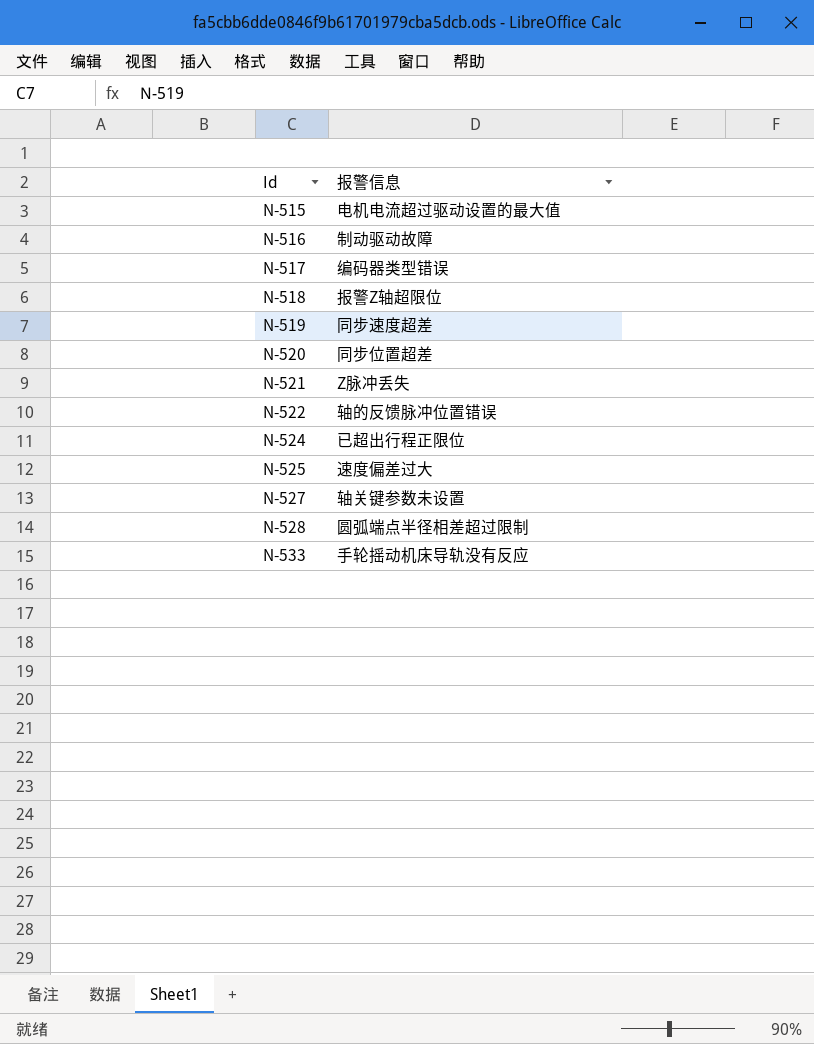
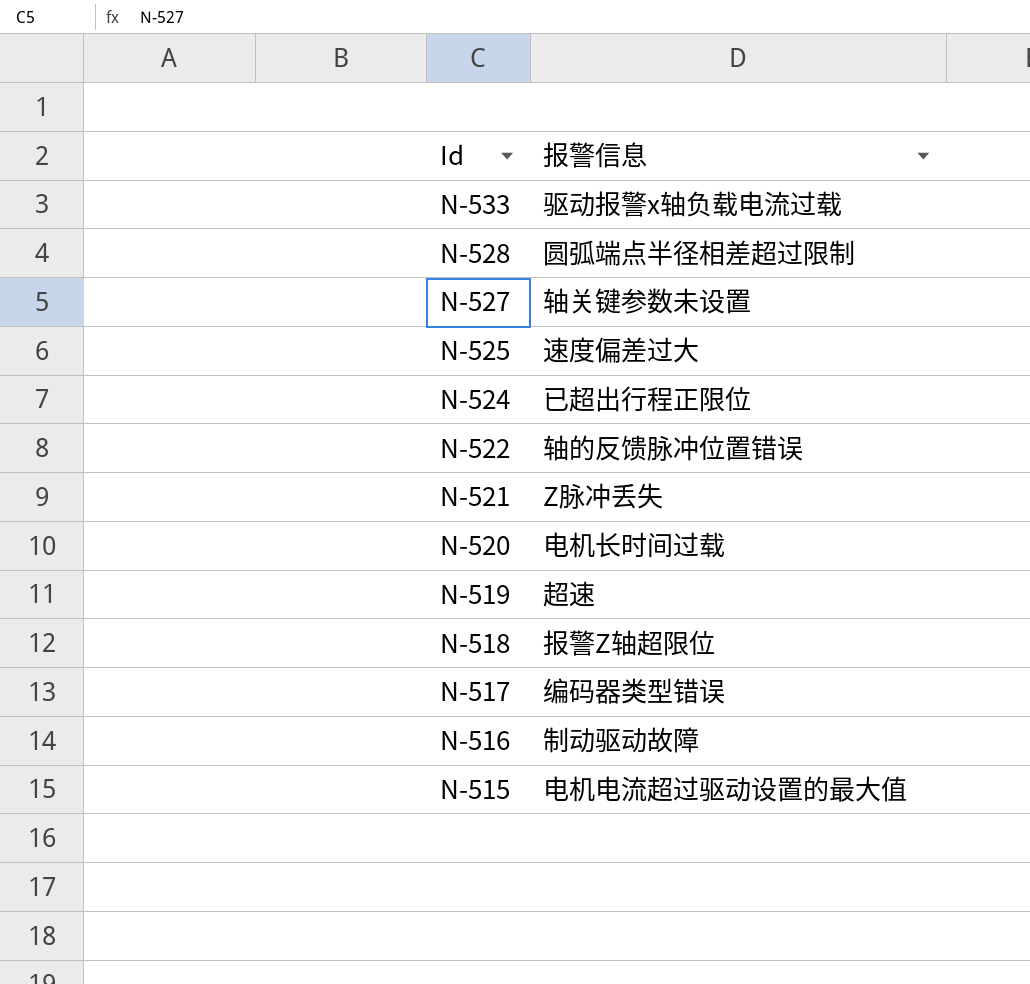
row order: Id ascending -> Id descending
N-533 | 报警信息: 手轮摇动机床导轨没有反应 -> 驱动报警x轴负载电流过载
N-520 | 报警信息: 同步位置超差 -> 电机长时间过载
N-519 | 报警信息: 同步速度超差 -> 超速

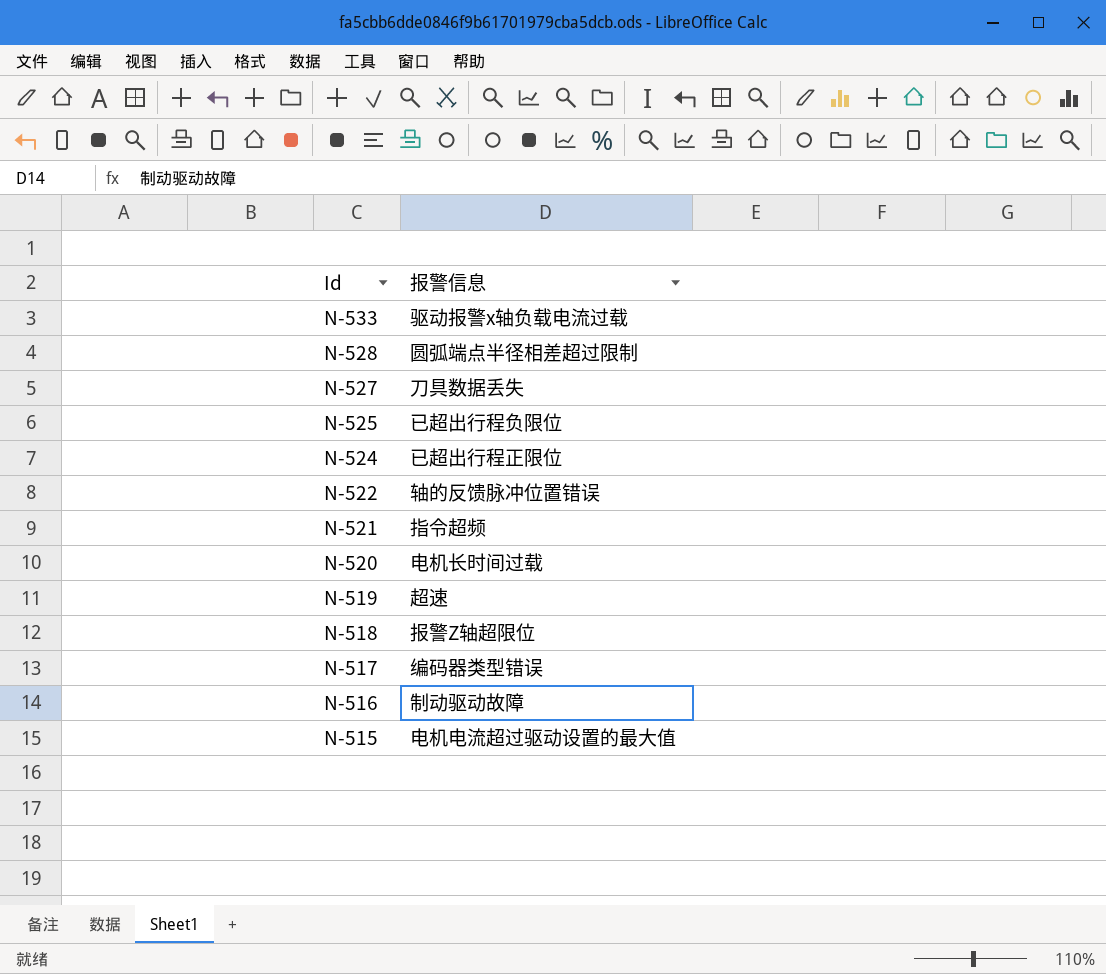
N-527 | 报警信息: 轴关键参数未设置 -> 刀具数据丢失
N-525 | 报警信息: 速度偏差过大 -> 已超出行程负限位
N-521 | 报警信息: Z脉冲丢失 -> 指令超频

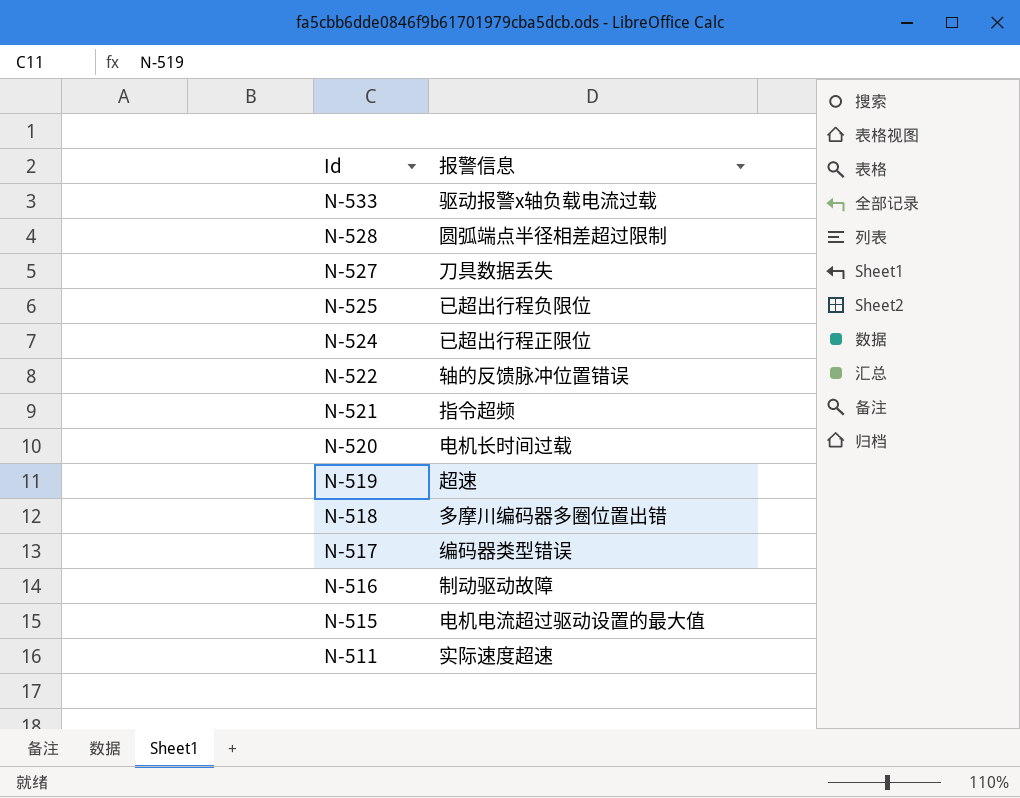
N-518 | 报警信息: 报警Z轴超限位 -> 多摩川编码器多圈位置出错
row N-511: none -> 实际速度超速

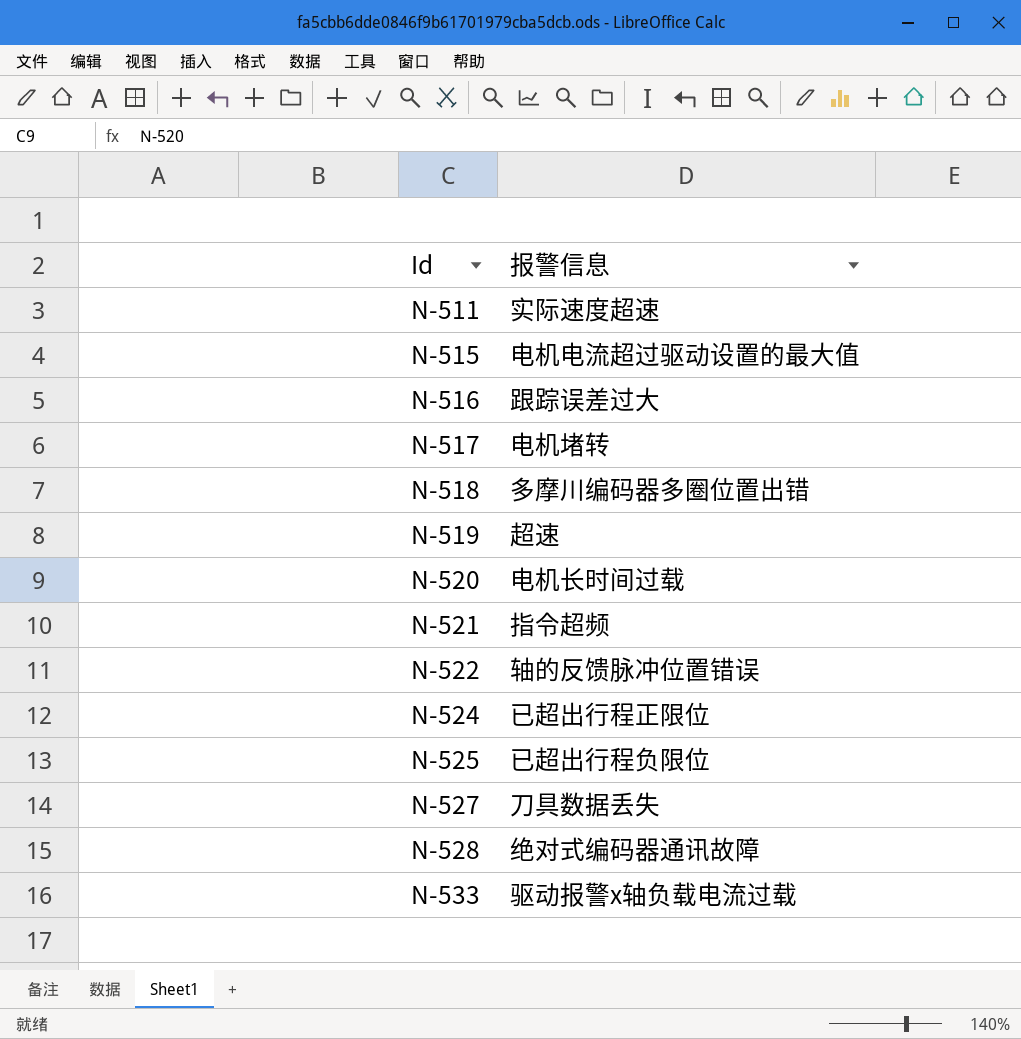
row order: Id descending -> Id ascending
N-516 | 报警信息: 制动驱动故障 -> 跟踪误差过大
N-517 | 报警信息: 编码器类型错误 -> 电机堵转
N-528 | 报警信息: 圆弧端点半径相差超过限制 -> 绝对式编码器通讯故障

